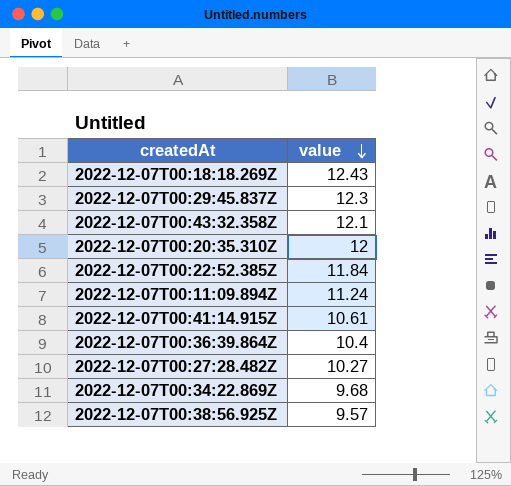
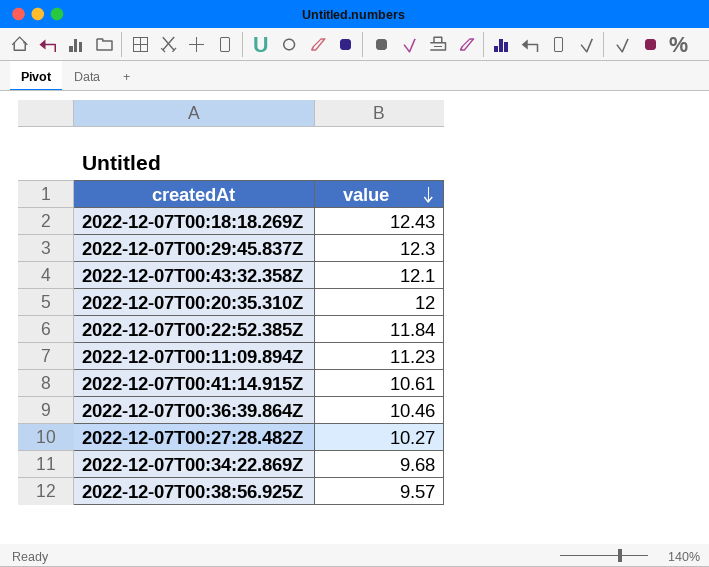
2022-12-07T00:11:09.894Z | value: 11.24 -> 11.23
2022-12-07T00:36:39.864Z | value: 10.4 -> 10.46

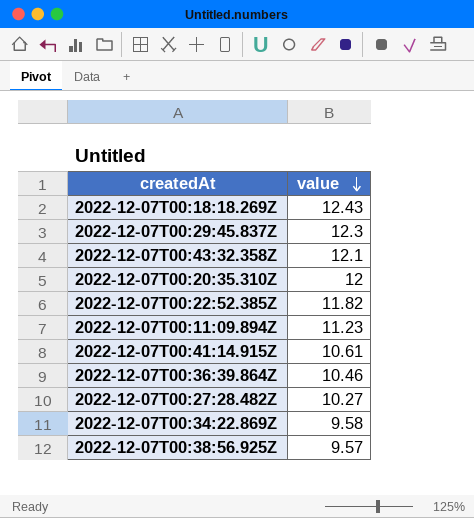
2022-12-07T00:22:52.385Z | value: 11.84 -> 11.82
2022-12-07T00:34:22.869Z | value: 9.68 -> 9.58

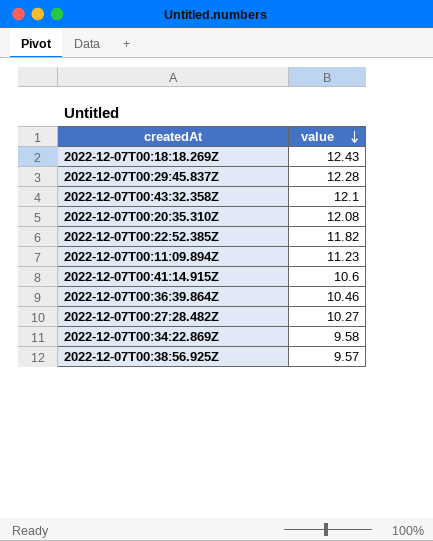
2022-12-07T00:29:45.837Z | value: 12.3 -> 12.28
2022-12-07T00:20:35.310Z | value: 12 -> 12.08
2022-12-07T00:41:14.915Z | value: 10.61 -> 10.6

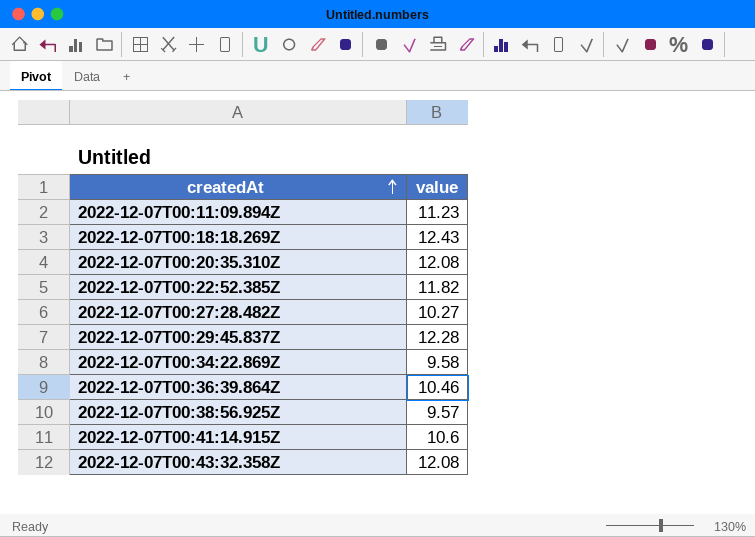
row order: value descending -> createdAt ascending
2022-12-07T00:43:32.358Z | value: 12.1 -> 12.08

